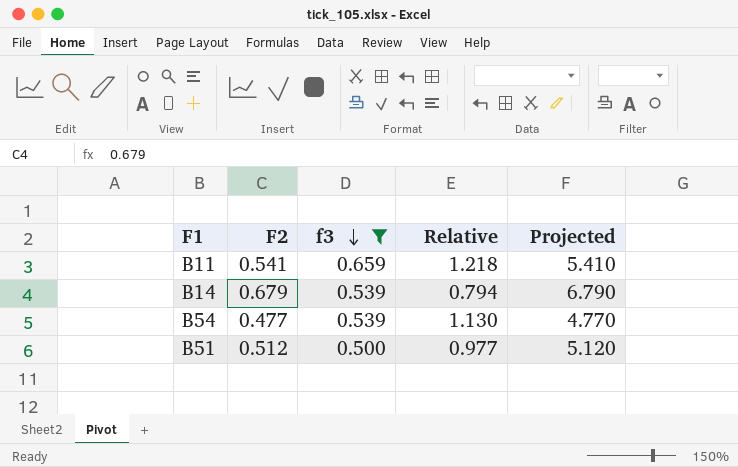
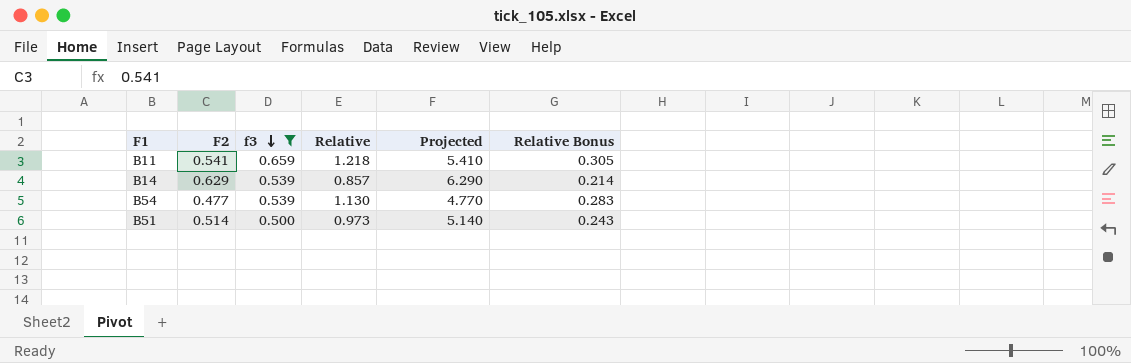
column Relative Bonus | formula: none -> [Relative] * 0.25
B14 | F2: 0.679 -> 0.629
B14 | Relative: 0.794 -> 0.857
B14 | Projected: 6.790 -> 6.290
B51 | F2: 0.512 -> 0.514
B51 | Relative: 0.977 -> 0.973
B51 | Projected: 5.120 -> 5.140

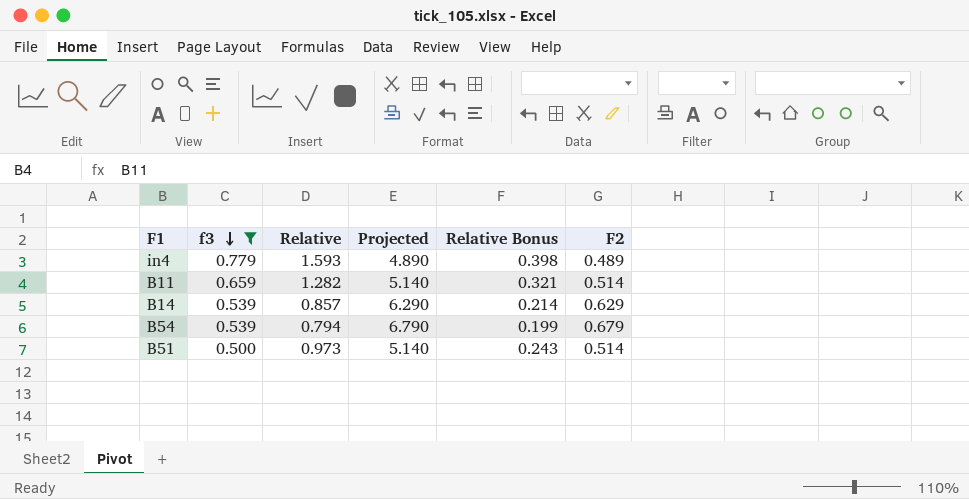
column F2 | position: 2 -> 6
row in4: none -> 0.779 | 1.593 | 4.890 | 0.398 | 0.489
B11 | Relative: 1.218 -> 1.282
B11 | Projected: 5.410 -> 5.140
B11 | Relative Bonus: 0.305 -> 0.321
B11 | F2: 0.541 -> 0.514
B54 | Relative: 1.130 -> 0.794
B54 | Projected: 4.770 -> 6.790
B54 | Relative Bonus: 0.283 -> 0.199
B54 | F2: 0.477 -> 0.679

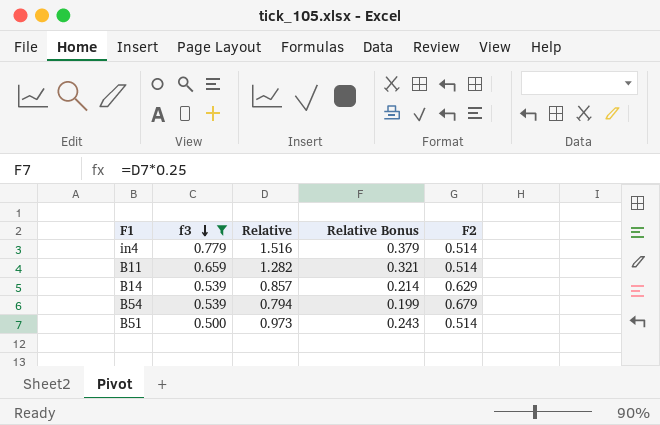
column Projected | formula: [F2] * 10 -> none
in4 | Relative: 1.593 -> 1.516
in4 | Relative Bonus: 0.398 -> 0.379
in4 | F2: 0.489 -> 0.514

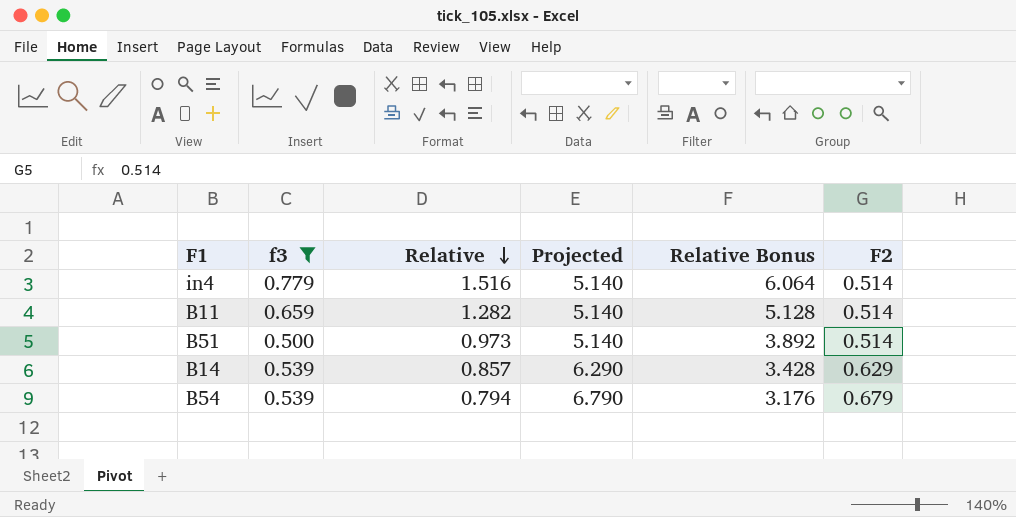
row order: f3 descending -> Relative descending
column Projected | formula: none -> [F2] * 10
column Relative Bonus | formula: [Relative] * 0.25 -> [Relative] * 4

